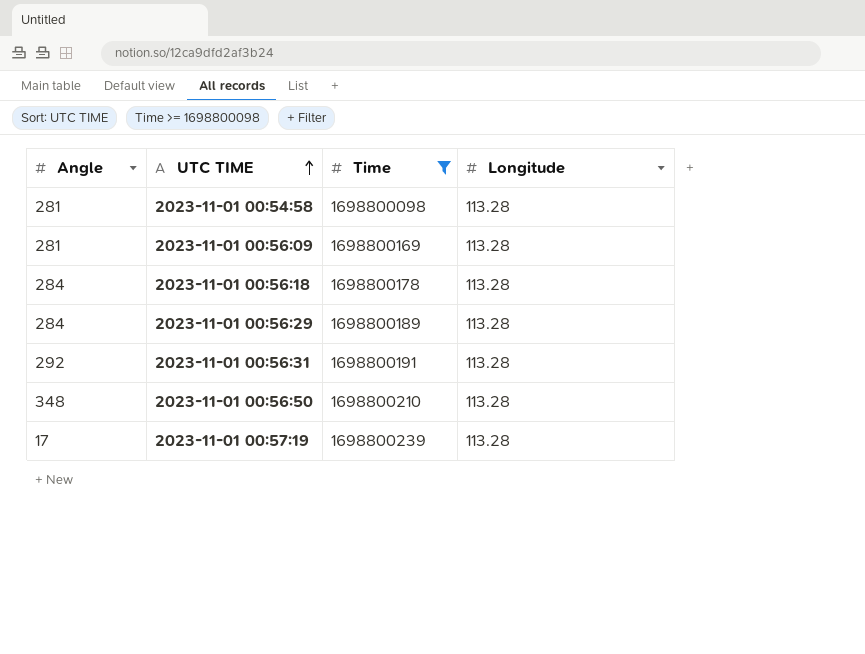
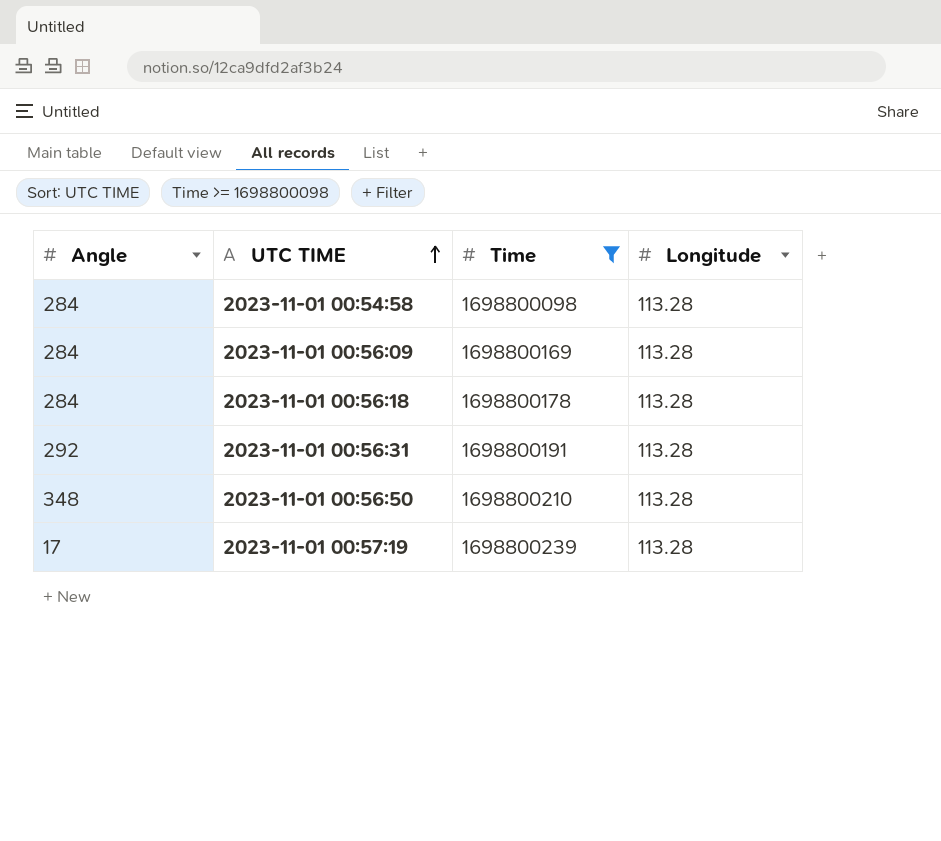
row 2023-11-01 00:56:29: 284 | 1698800189 | 113.28 -> none
2023-11-01 00:54:58 | Angle: 281 -> 284
2023-11-01 00:56:09 | Angle: 281 -> 284

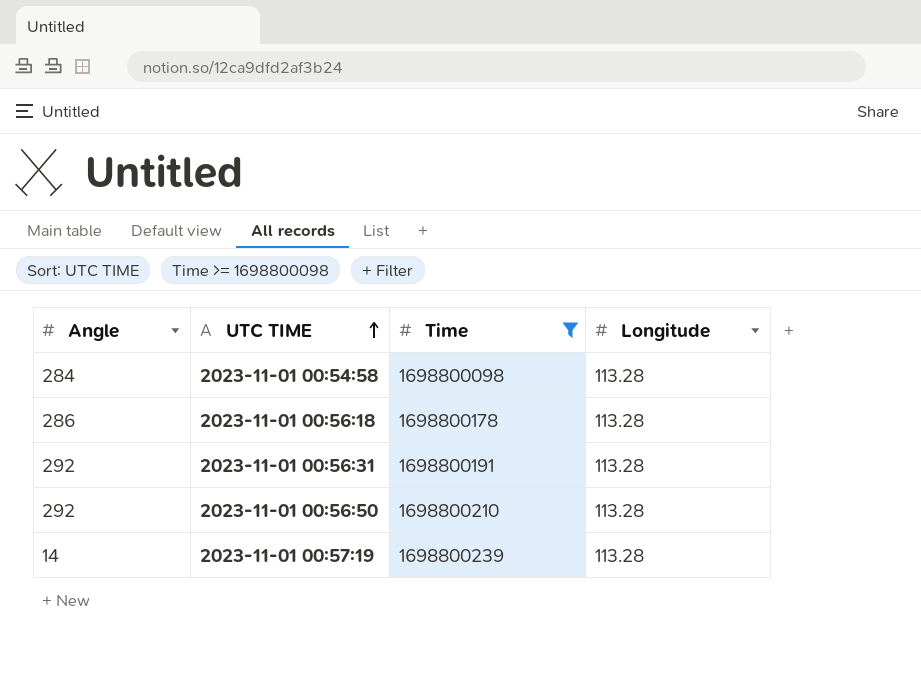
row 2023-11-01 00:56:09: 284 | 1698800169 | 113.28 -> none
2023-11-01 00:56:18 | Angle: 284 -> 286
2023-11-01 00:56:50 | Angle: 348 -> 292
2023-11-01 00:57:19 | Angle: 17 -> 14

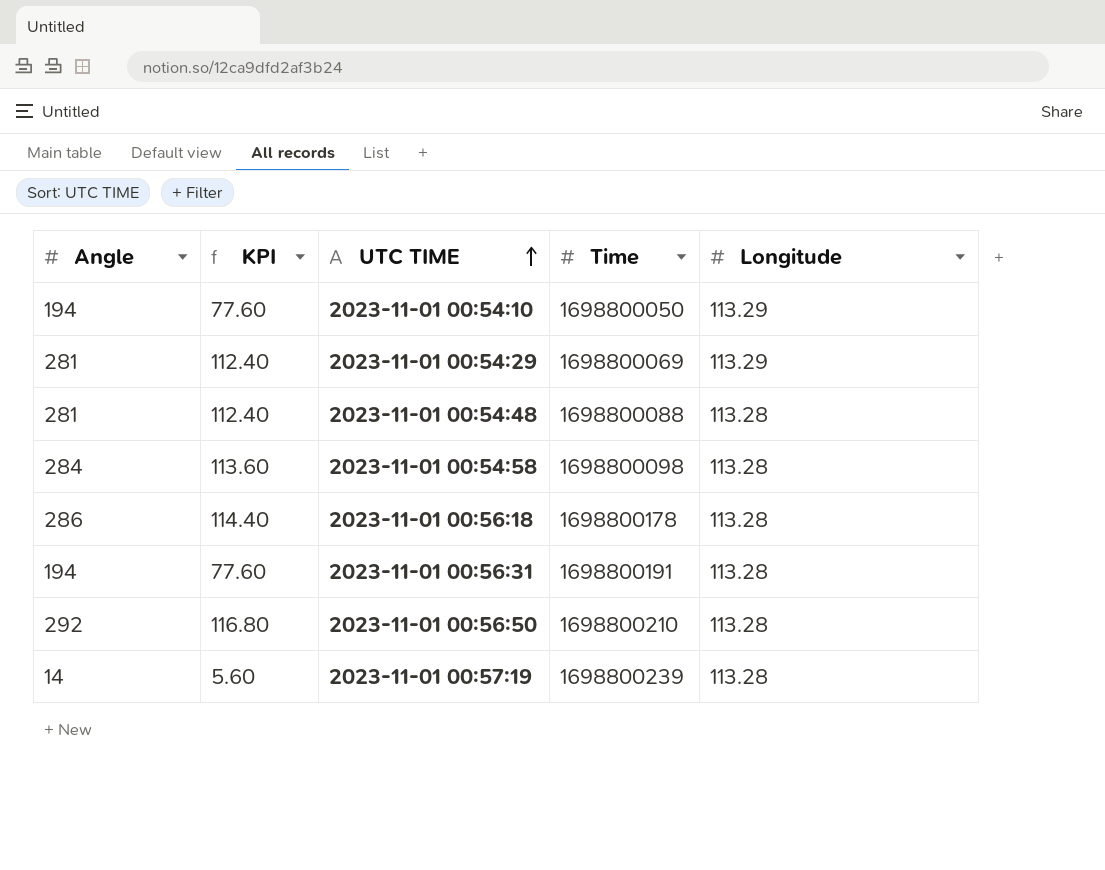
filter: Time >= 1698800098 -> none
column KPI | formula: none -> [Angle] * 0.4
2023-11-01 00:56:31 | Angle: 292 -> 194

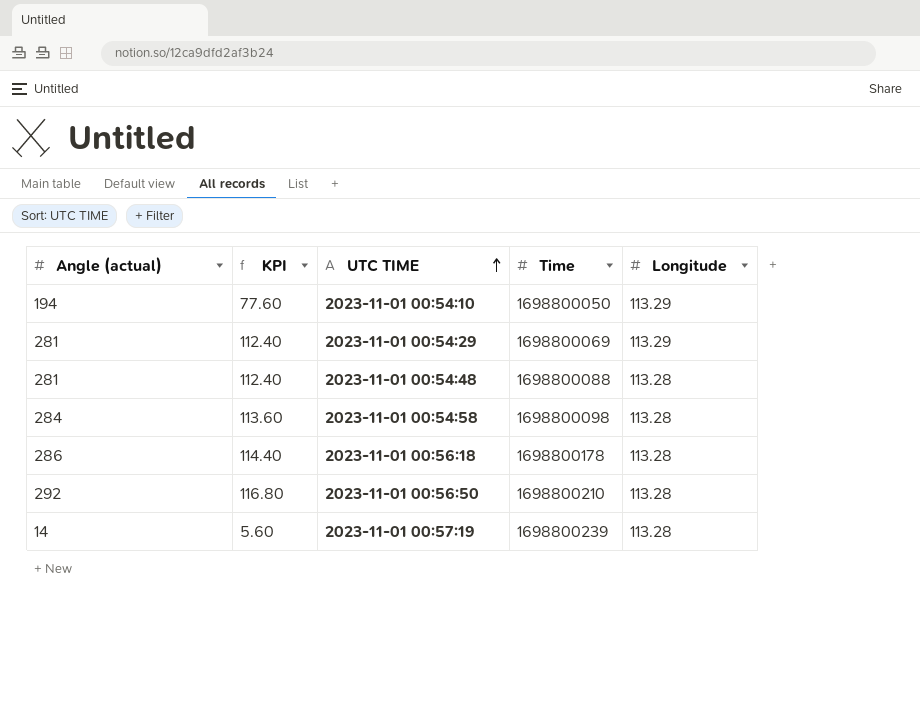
column name: Angle -> Angle (actual)
row 2023-11-01 00:56:31: 194 | 77.60 | 1698800191 | 113.28 -> none

